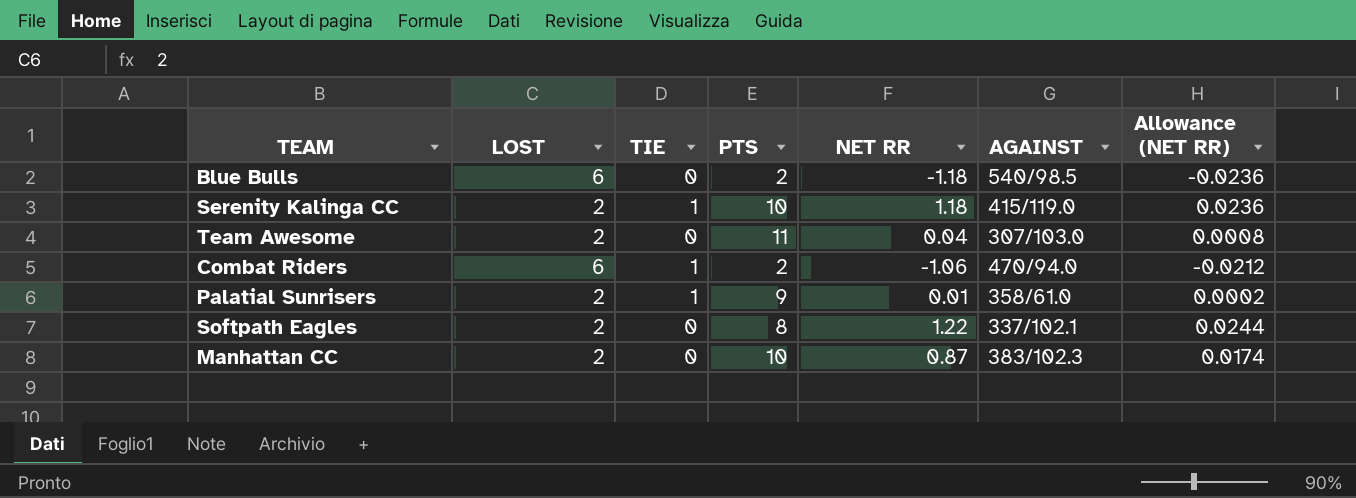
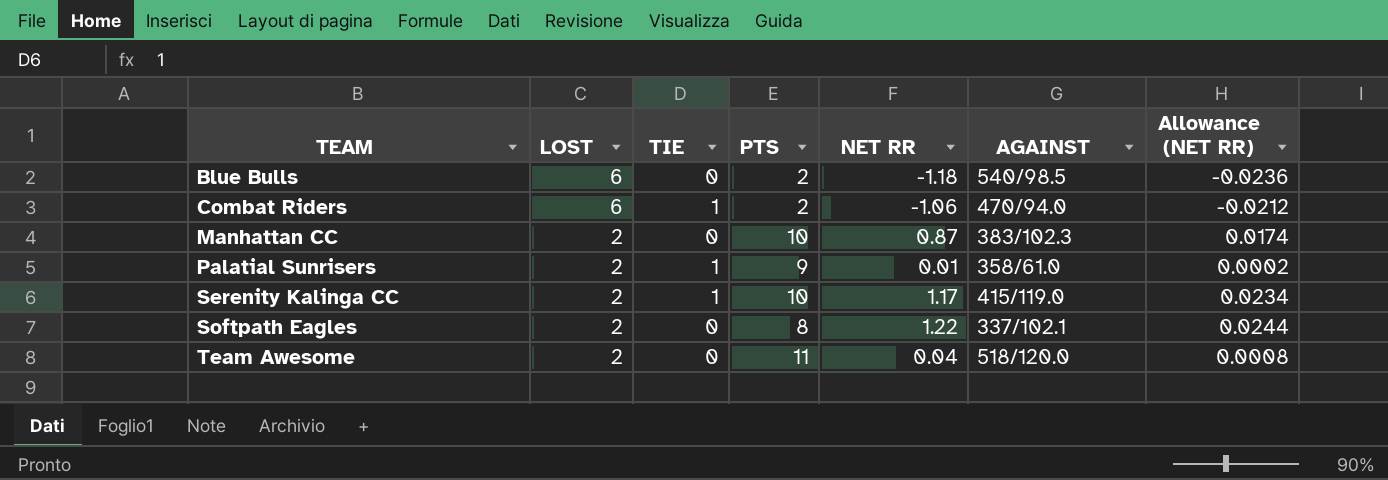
row order: none -> TEAM ascending
Serenity Kalinga CC | NET RR: 1.18 -> 1.17
Serenity Kalinga CC | Allowance (NET RR): 0.0236 -> 0.0234
Team Awesome | AGAINST: 307/103.0 -> 518/120.0

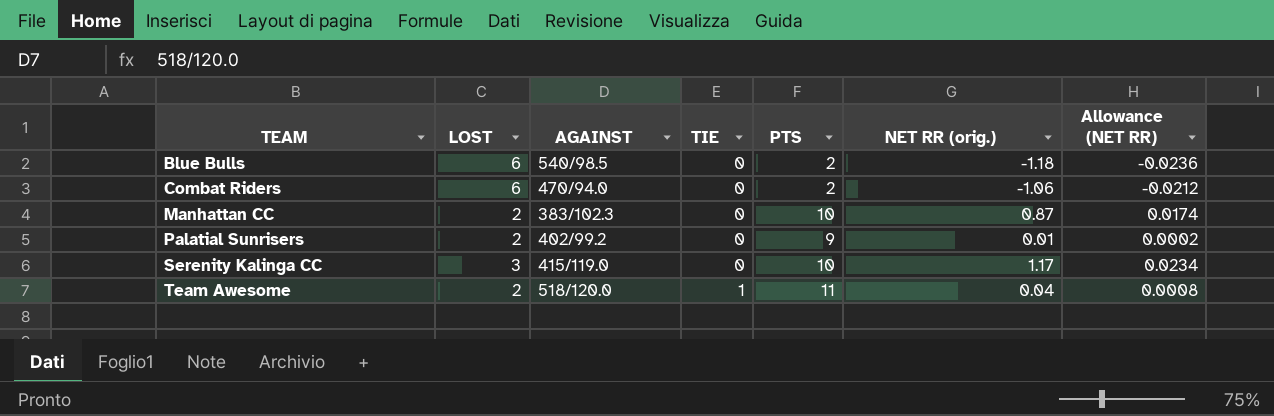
column AGAINST | position: 6 -> 3
column name: NET RR -> NET RR (orig.)
row Softpath Eagles: 2 | 0 | 8 | 1.22 | 337/102.1 | 0.0244 -> none
Combat Riders | TIE: 1 -> 0
Palatial Sunrisers | AGAINST: 358/61.0 -> 402/99.2
Palatial Sunrisers | TIE: 1 -> 0
Serenity Kalinga CC | LOST: 2 -> 3
Serenity Kalinga CC | TIE: 1 -> 0
Team Awesome | TIE: 0 -> 1

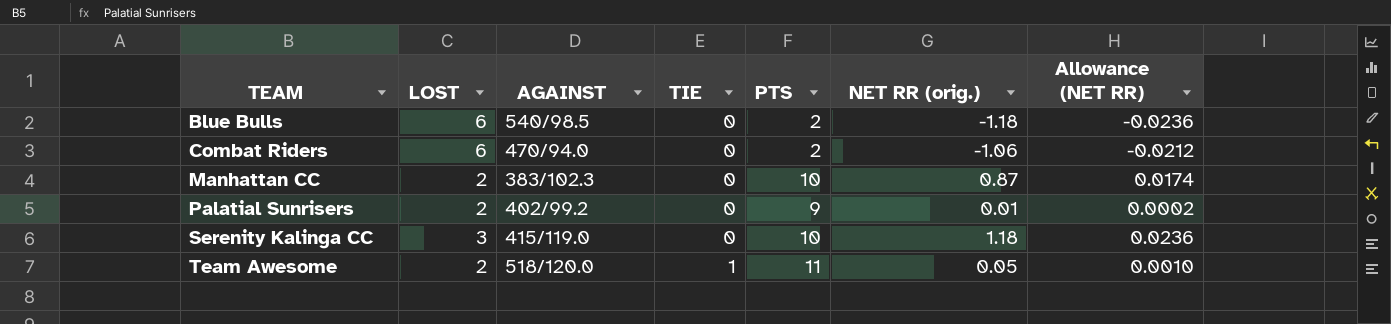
Serenity Kalinga CC | NET RR (orig.): 1.17 -> 1.18
Serenity Kalinga CC | Allowance (NET RR): 0.0234 -> 0.0236
Team Awesome | NET RR (orig.): 0.04 -> 0.05
Team Awesome | Allowance (NET RR): 0.0008 -> 0.0010

